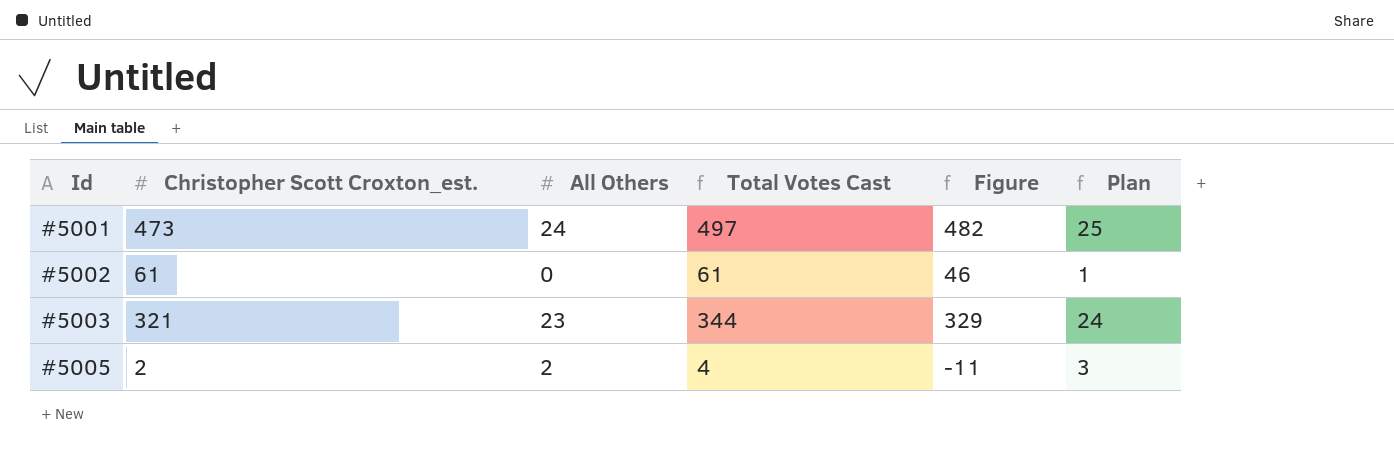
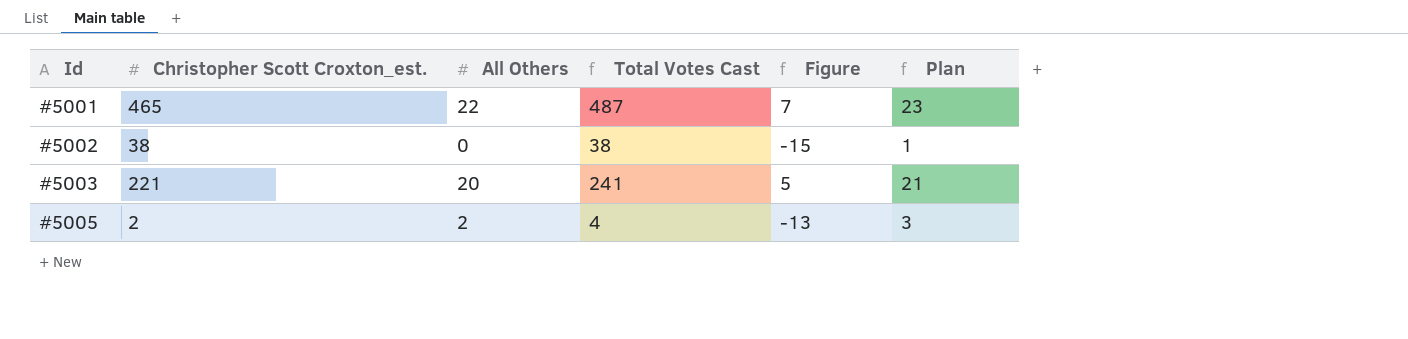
column Figure | formula: [Total Votes Cast] - 15 -> [All Others] - 15
#5001 | Christopher Scott Croxton_est.: 473 -> 465
#5001 | All Others: 24 -> 22
#5001 | Total Votes Cast: 497 -> 487
#5001 | Plan: 25 -> 23
#5002 | Christopher Scott Croxton_est.: 61 -> 38
#5002 | Total Votes Cast: 61 -> 38
#5003 | Christopher Scott Croxton_est.: 321 -> 221
#5003 | All Others: 23 -> 20
#5003 | Total Votes Cast: 344 -> 241
#5003 | Plan: 24 -> 21

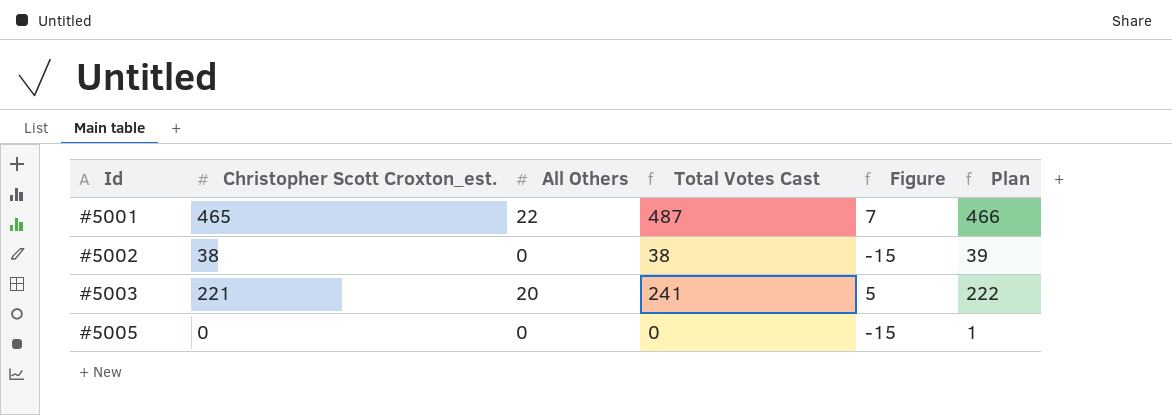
column Plan | formula: [All Others] + 1 -> [Christopher Scott Croxton_est.] + 1
#5005 | Christopher Scott Croxton_est.: 2 -> 0
#5005 | All Others: 2 -> 0
#5005 | Total Votes Cast: 4 -> 0
#5005 | Figure: -13 -> -15

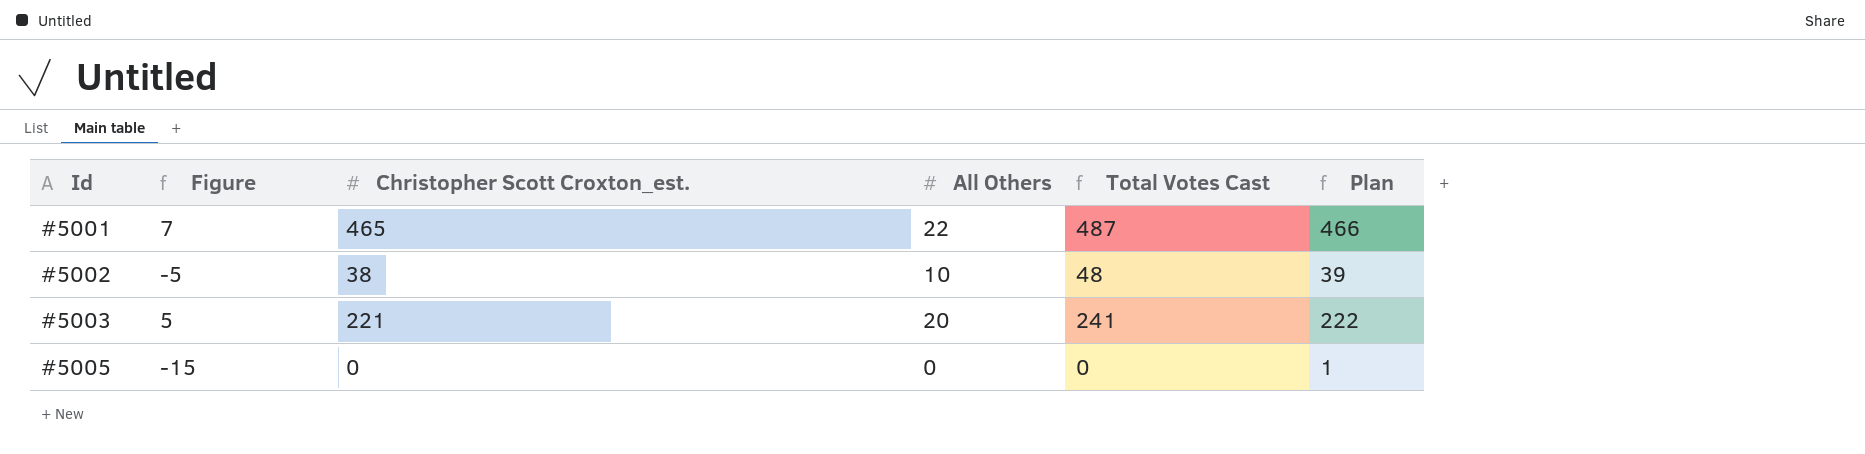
column Figure | position: 5 -> 2
#5002 | Figure: -15 -> -5
#5002 | All Others: 0 -> 10
#5002 | Total Votes Cast: 38 -> 48

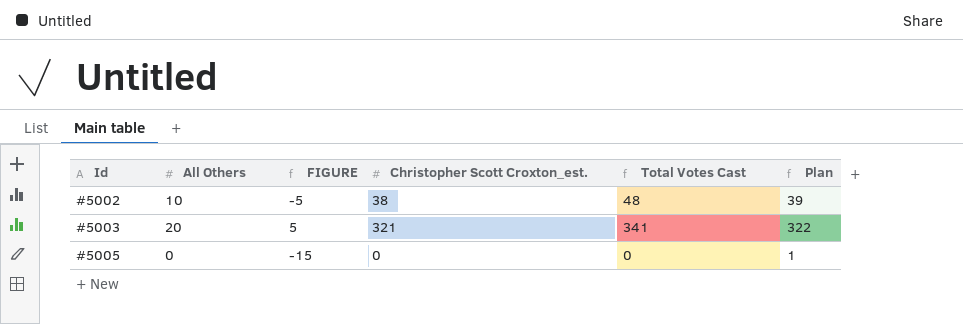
column All Others | position: 4 -> 2
column name: Figure -> FIGURE
row #5001: 7 | 465 | 22 | 487 | 466 -> none
#5003 | Christopher Scott Croxton_est.: 221 -> 321
#5003 | Total Votes Cast: 241 -> 341
#5003 | Plan: 222 -> 322

